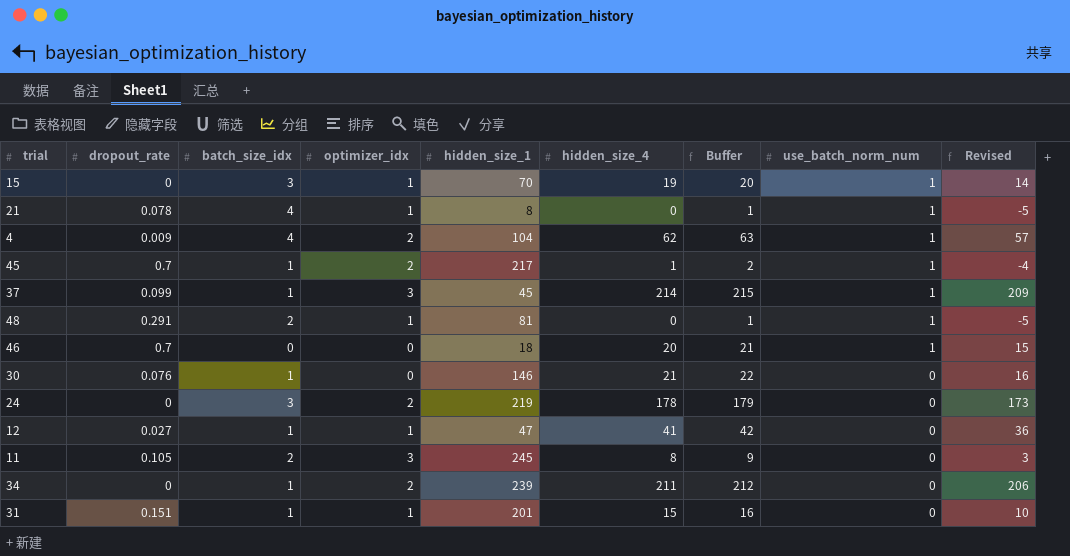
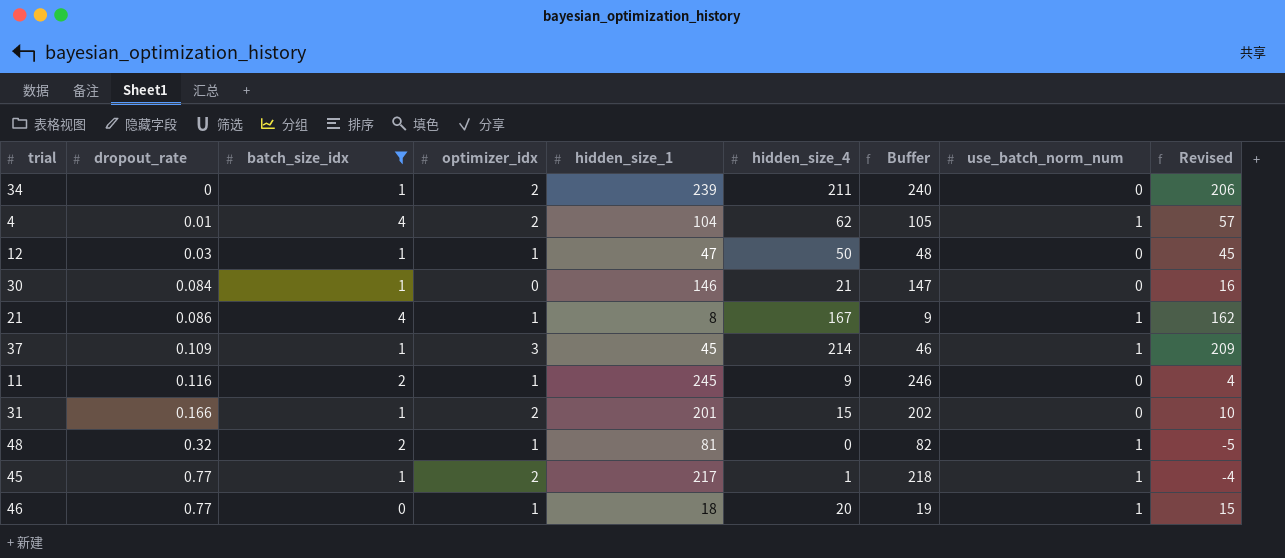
filter: none -> batch_size_idx != 3
row order: use_batch_norm_num descending -> dropout_rate ascending
column Buffer | formula: [hidden_size_4] + 1 -> [hidden_size_1] + 1
4 | dropout_rate: 0.009 -> 0.01
12 | dropout_rate: 0.027 -> 0.03
12 | hidden_size_4: 41 -> 50
12 | Revised: 36 -> 45
30 | dropout_rate: 0.076 -> 0.084
21 | dropout_rate: 0.078 -> 0.086
21 | hidden_size_4: 0 -> 167
21 | Revised: -5 -> 162
37 | dropout_rate: 0.099 -> 0.109
11 | dropout_rate: 0.105 -> 0.116
11 | optimizer_idx: 3 -> 1
11 | hidden_size_4: 8 -> 9
11 | Revised: 3 -> 4
31 | dropout_rate: 0.151 -> 0.166
31 | optimizer_idx: 1 -> 2
48 | dropout_rate: 0.291 -> 0.32
45 | dropout_rate: 0.7 -> 0.77
46 | dropout_rate: 0.7 -> 0.77
46 | optimizer_idx: 0 -> 1

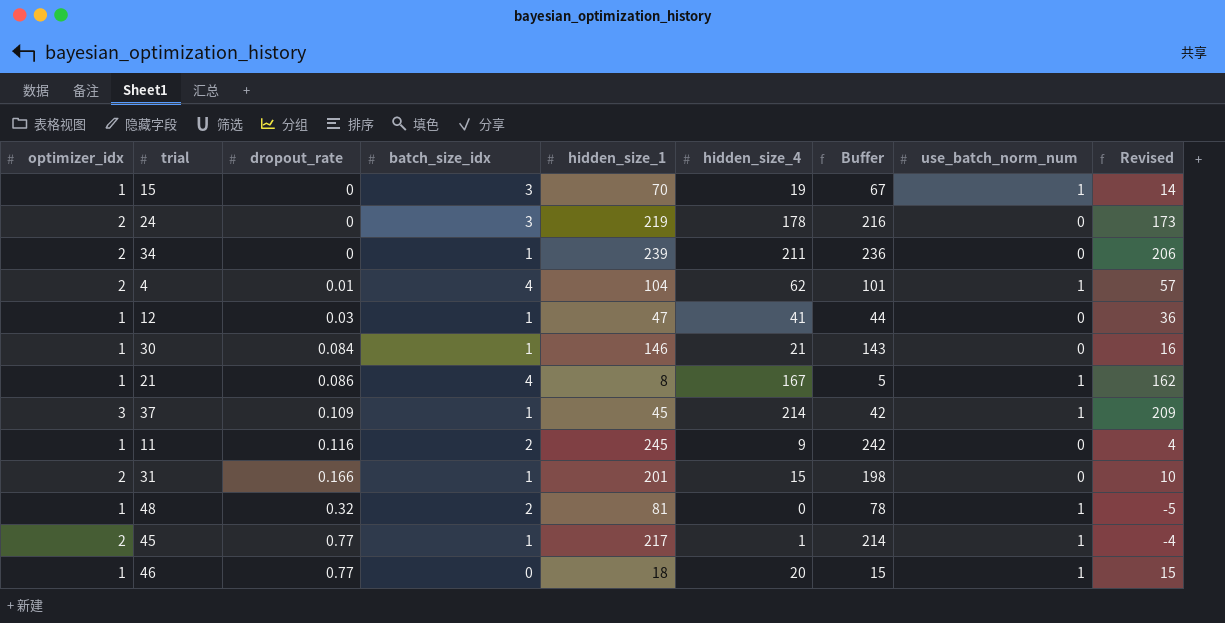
filter: batch_size_idx != 3 -> none
column optimizer_idx | position: 4 -> 1
column Buffer | formula: [hidden_size_1] + 1 -> [hidden_size_1] - 3
12 | hidden_size_4: 50 -> 41
12 | Revised: 45 -> 36
30 | optimizer_idx: 0 -> 1

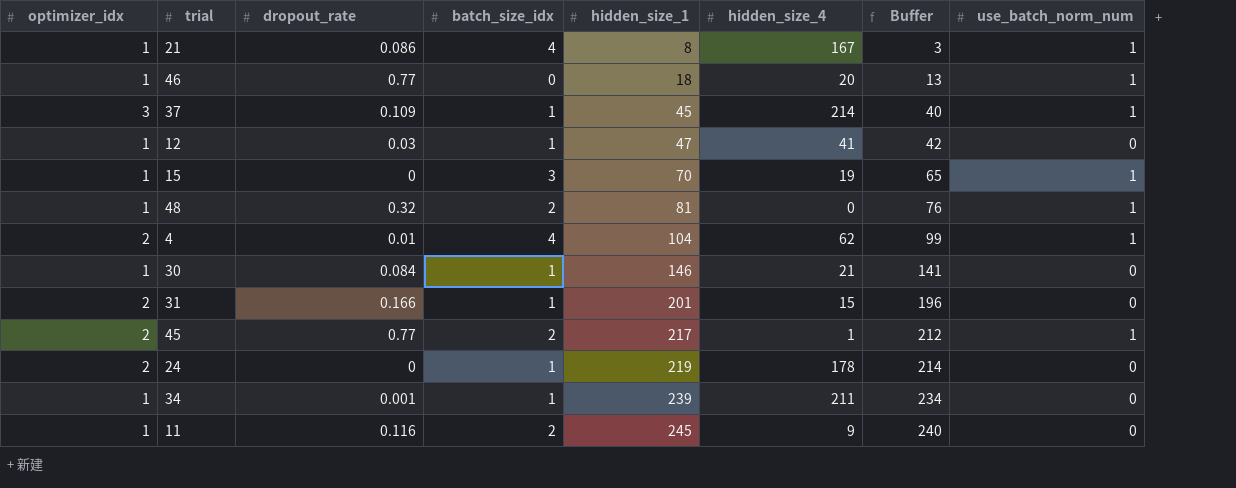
row order: dropout_rate ascending -> hidden_size_1 ascending
column Revised | formula: [hidden_size_4] - 5 -> none
column Buffer | formula: [hidden_size_1] - 3 -> [hidden_size_1] - 5
45 | batch_size_idx: 1 -> 2
24 | batch_size_idx: 3 -> 1
34 | optimizer_idx: 2 -> 1
34 | dropout_rate: 0 -> 0.001

